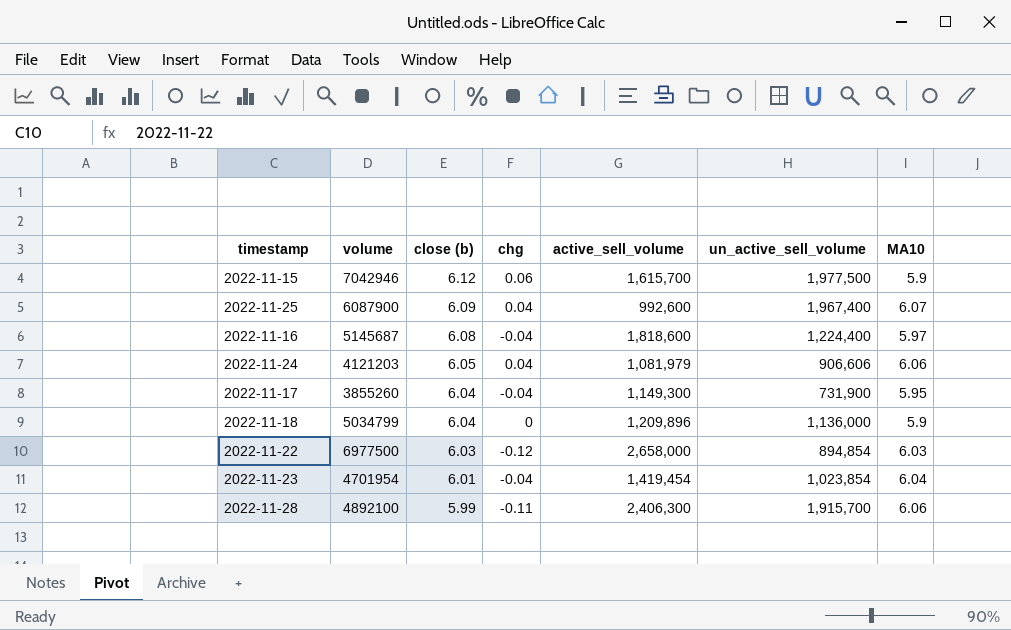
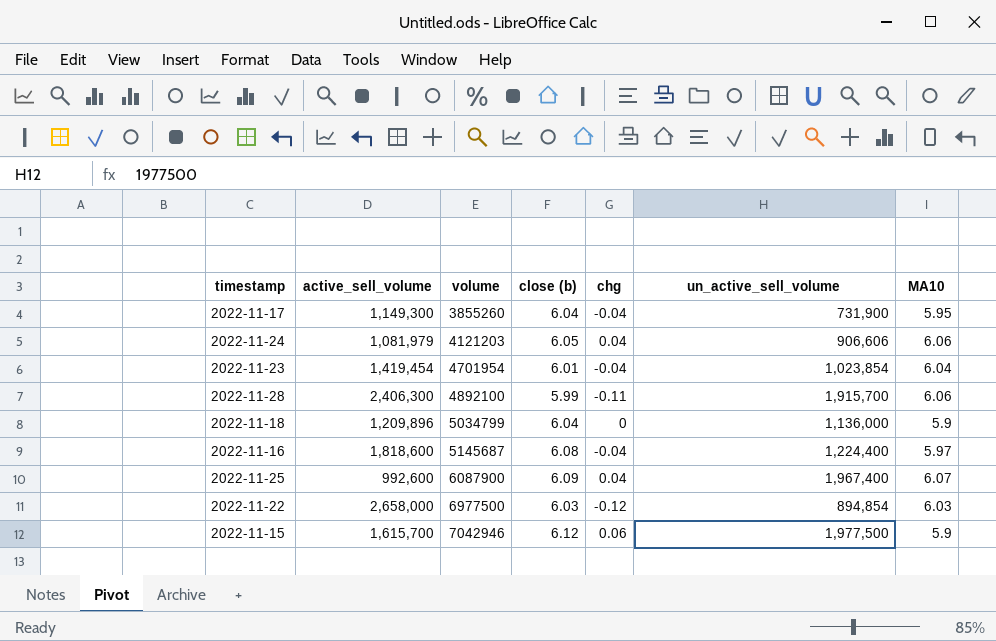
row order: close (b) descending -> volume ascending
column active_sell_volume | position: 5 -> 2

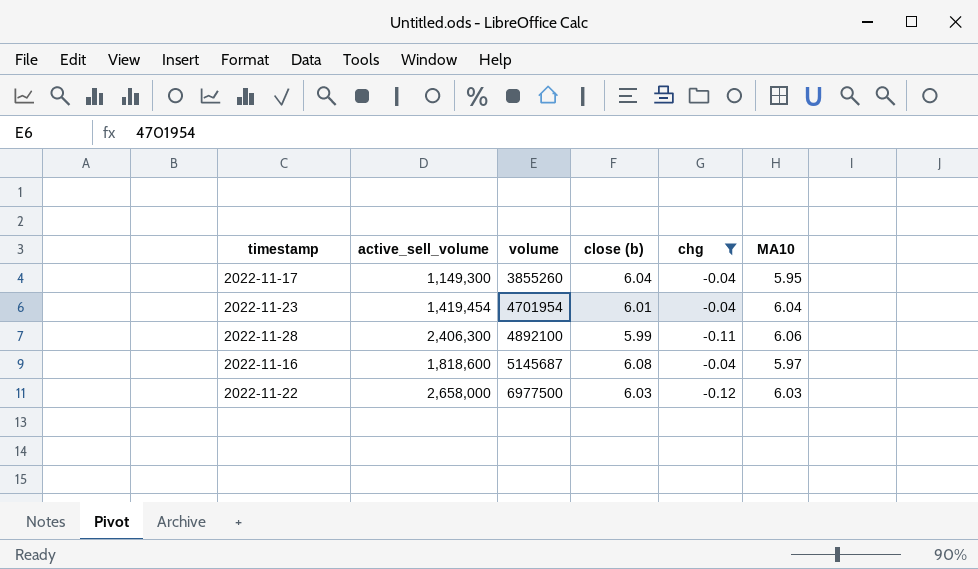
filter: none -> chg <= -0.04
column un_active_sell_volume | position: 6 -> none

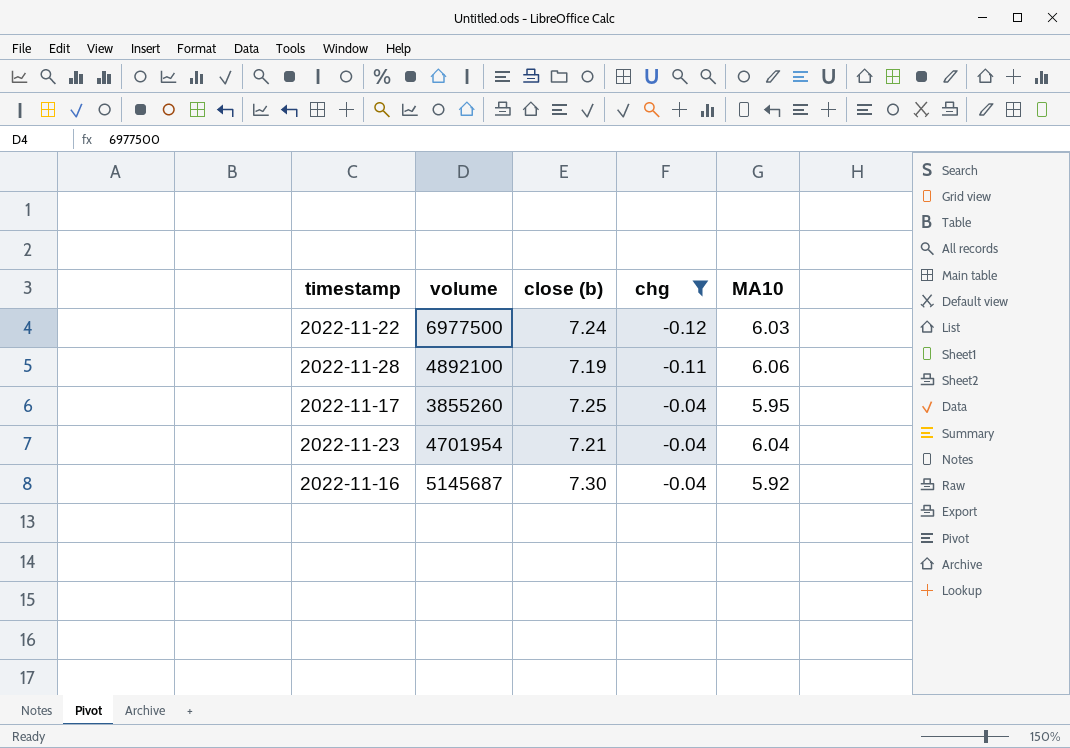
row order: volume ascending -> chg ascending
column active_sell_volume | position: 2 -> none
2022-11-22 | close (b): 6.03 -> 7.24
2022-11-28 | close (b): 5.99 -> 7.19
2022-11-17 | close (b): 6.04 -> 7.25
2022-11-23 | close (b): 6.01 -> 7.21
2022-11-16 | close (b): 6.08 -> 7.30
2022-11-16 | MA10: 5.97 -> 5.92

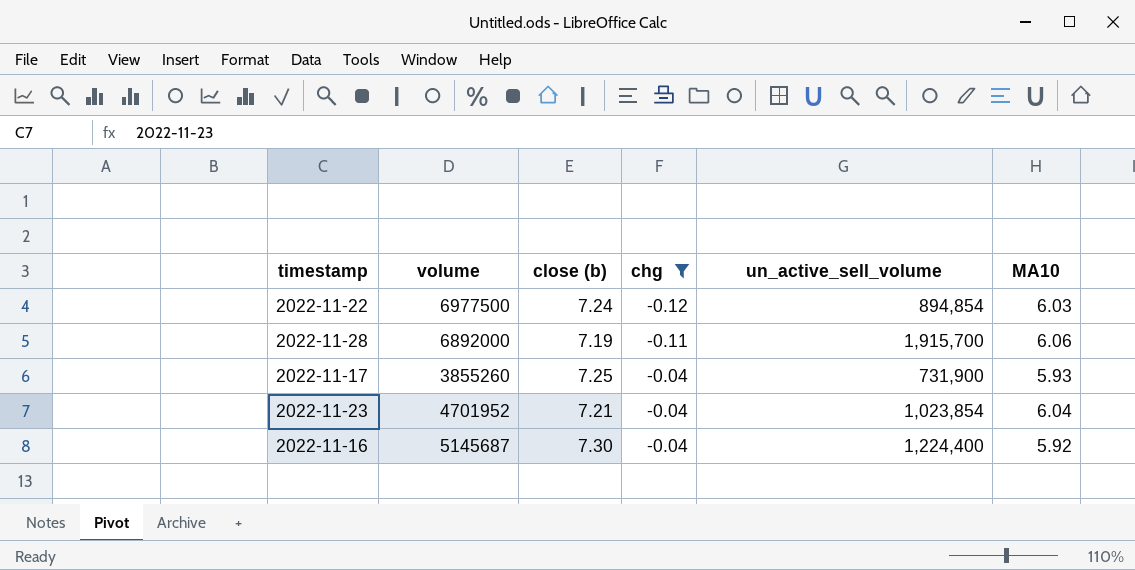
column un_active_sell_volume | position: none -> 5
2022-11-28 | volume: 4892100 -> 6892000
2022-11-17 | MA10: 5.95 -> 5.93
2022-11-23 | volume: 4701954 -> 4701952

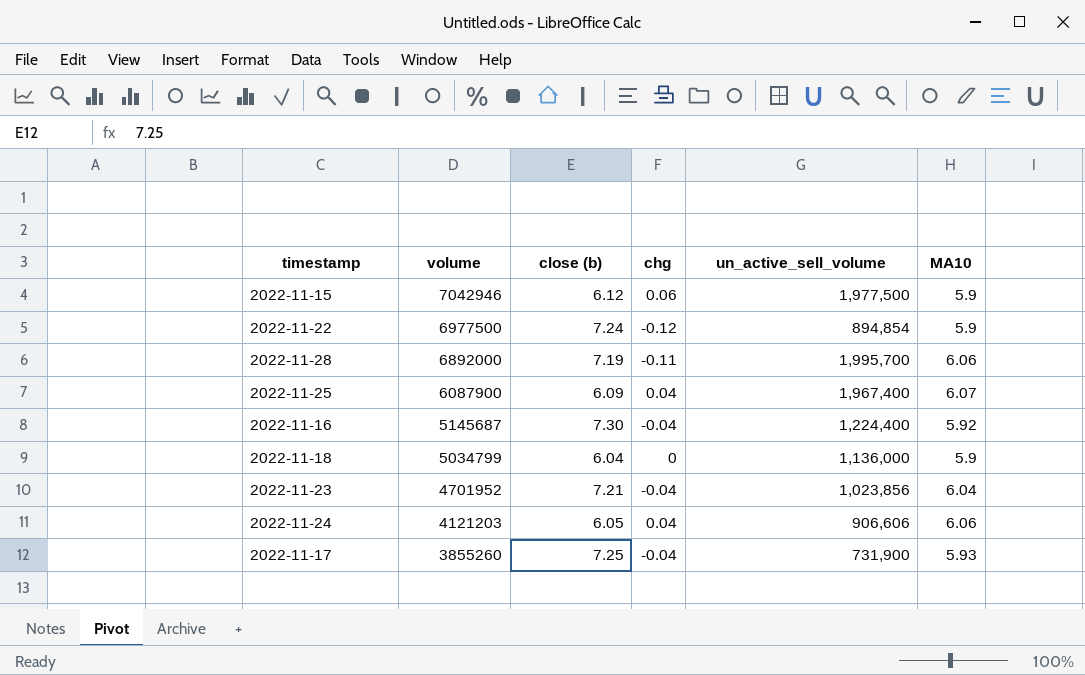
filter: chg <= -0.04 -> none
row order: chg ascending -> volume descending
2022-11-22 | MA10: 6.03 -> 5.9
2022-11-28 | un_active_sell_volume: 1,915,700 -> 1,995,700
2022-11-23 | un_active_sell_volume: 1,023,854 -> 1,023,856

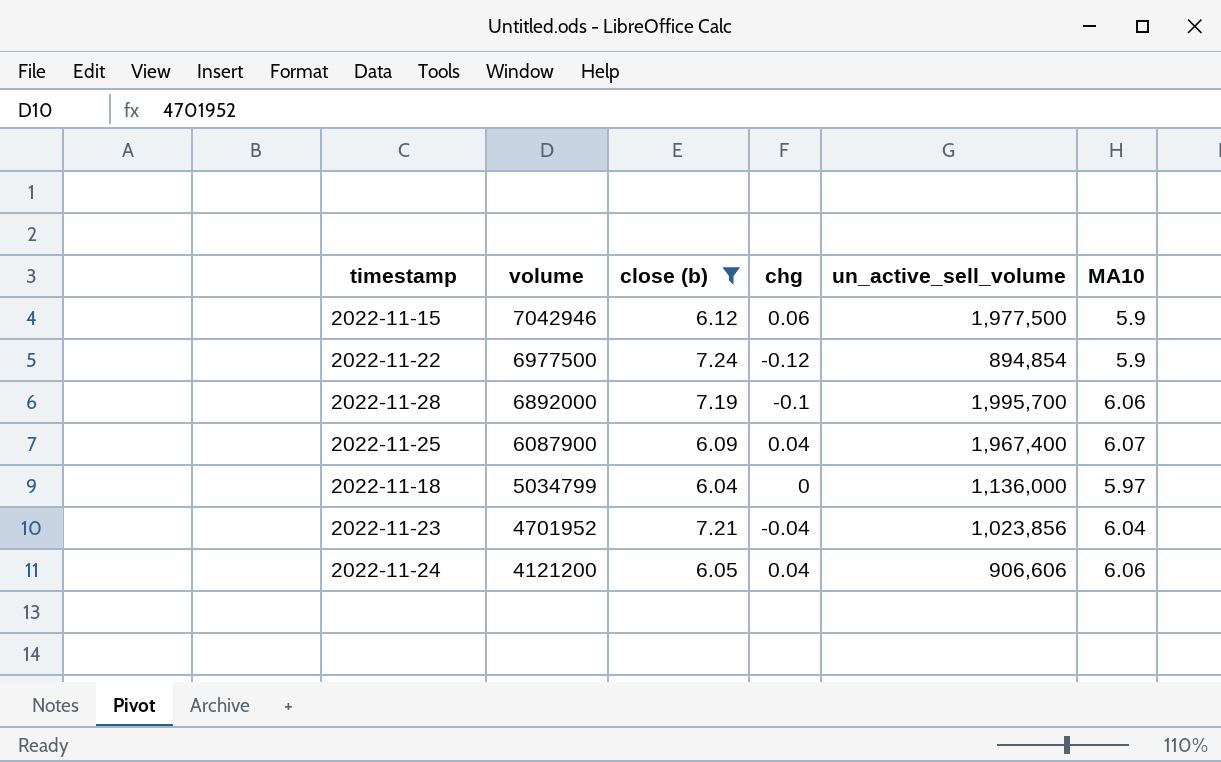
filter: none -> close (b) <= 7.24
2022-11-28 | chg: -0.11 -> -0.1
2022-11-18 | MA10: 5.9 -> 5.97
2022-11-24 | volume: 4121203 -> 4121200

